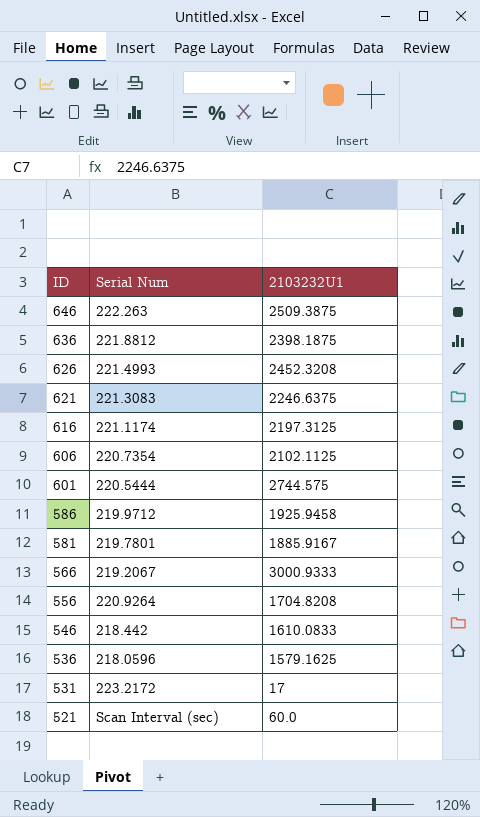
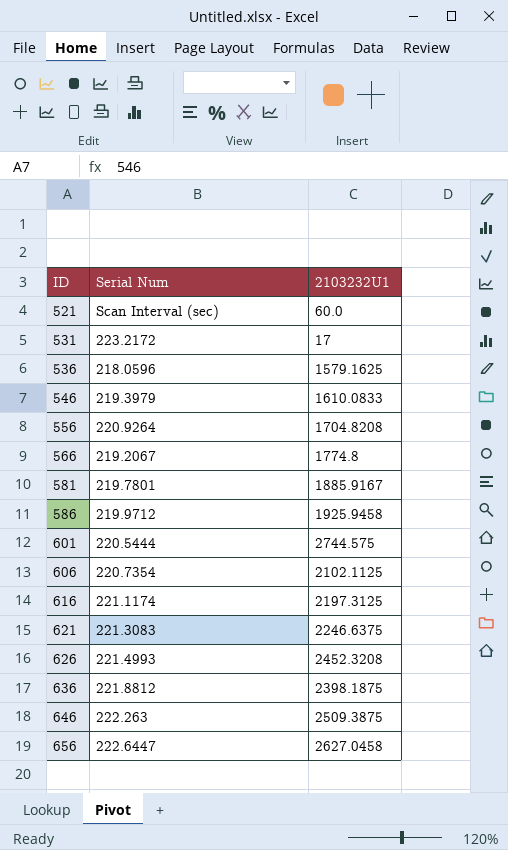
row order: ID descending -> ID ascending
546 | Serial Num: 218.442 -> 219.3979
566 | 2103232U1: 3000.9333 -> 1774.8
row 656: none -> 222.6447 | 2627.0458

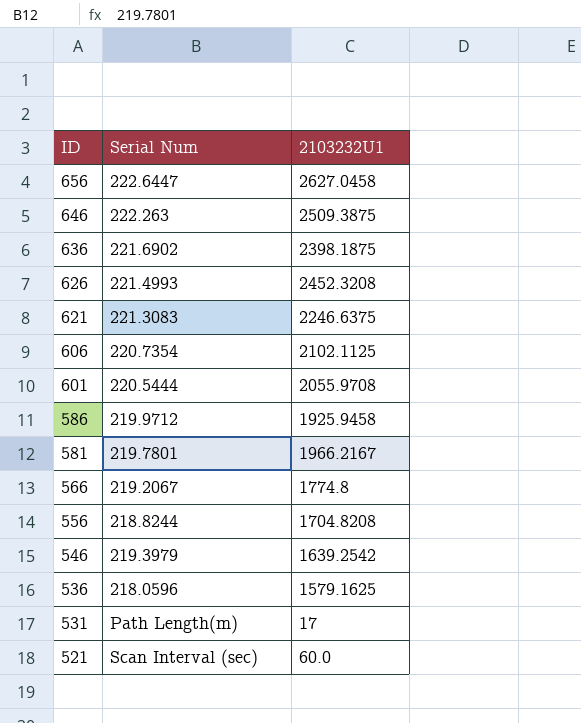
row order: ID ascending -> ID descending
row 616: 221.1174 | 2197.3125 -> none
636 | Serial Num: 221.8812 -> 221.6902
601 | 2103232U1: 2744.575 -> 2055.9708
581 | 2103232U1: 1885.9167 -> 1966.2167
556 | Serial Num: 220.9264 -> 218.8244
546 | 2103232U1: 1610.0833 -> 1639.2542
531 | Serial Num: 223.2172 -> Path Length(m)

